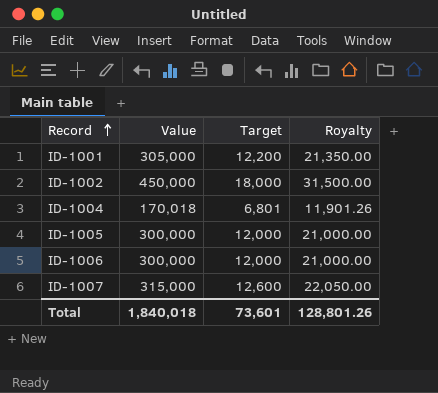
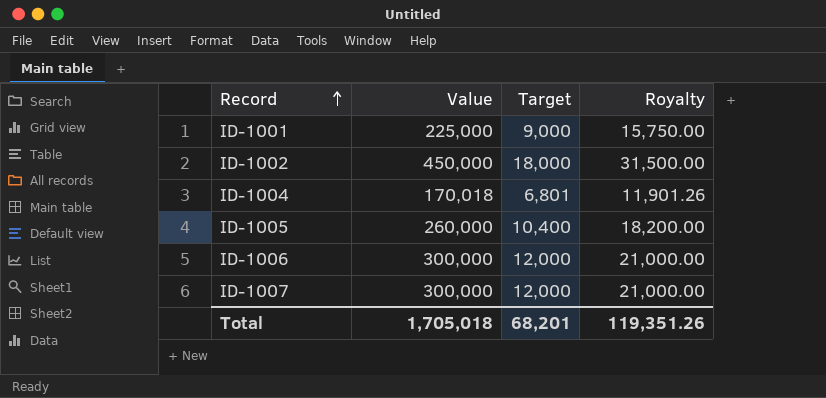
ID-1001 | Value: 305,000 -> 225,000
ID-1001 | Target: 12,200 -> 9,000
ID-1001 | Royalty: 21,350.00 -> 15,750.00
ID-1005 | Value: 300,000 -> 260,000
ID-1005 | Target: 12,000 -> 10,400
ID-1005 | Royalty: 21,000.00 -> 18,200.00
ID-1007 | Value: 315,000 -> 300,000
ID-1007 | Target: 12,600 -> 12,000
ID-1007 | Royalty: 22,050.00 -> 21,000.00
Total | Value: 1,840,018 -> 1,705,018
Total | Target: 73,601 -> 68,201
Total | Royalty: 128,801.26 -> 119,351.26

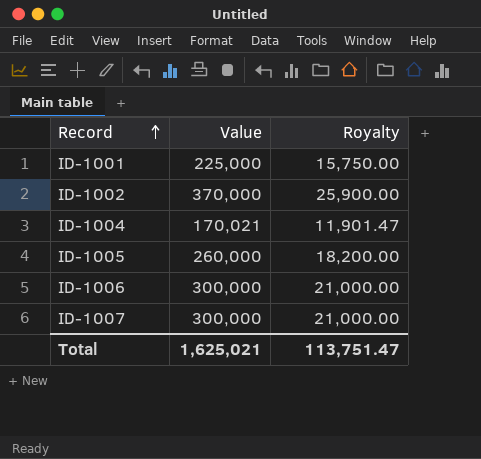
column Target | formula: [Value] * 0.04 -> none
ID-1002 | Value: 450,000 -> 370,000
ID-1002 | Royalty: 31,500.00 -> 25,900.00
ID-1004 | Value: 170,018 -> 170,021
ID-1004 | Royalty: 11,901.26 -> 11,901.47
Total | Value: 1,705,018 -> 1,625,021
Total | Royalty: 119,351.26 -> 113,751.47

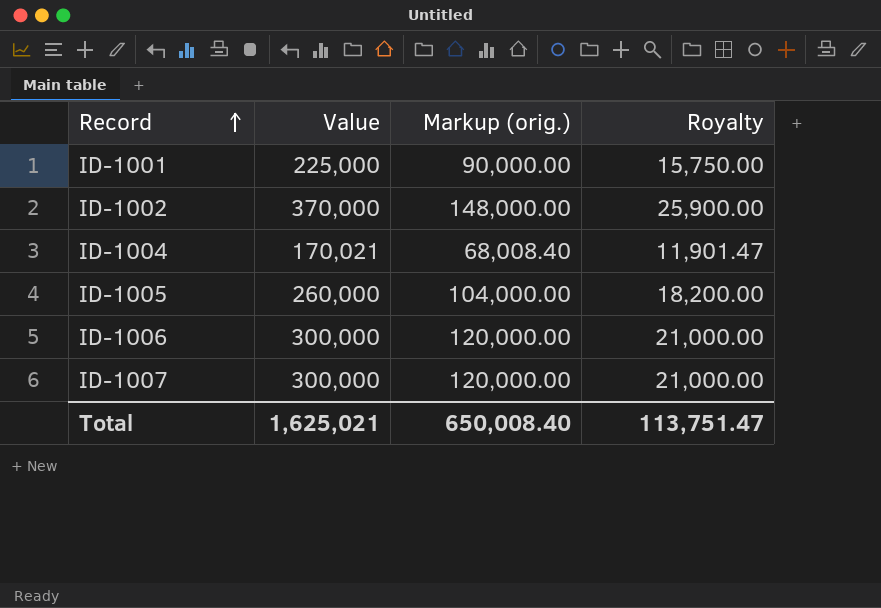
column Markup (orig.) | formula: none -> [Value] * 0.4

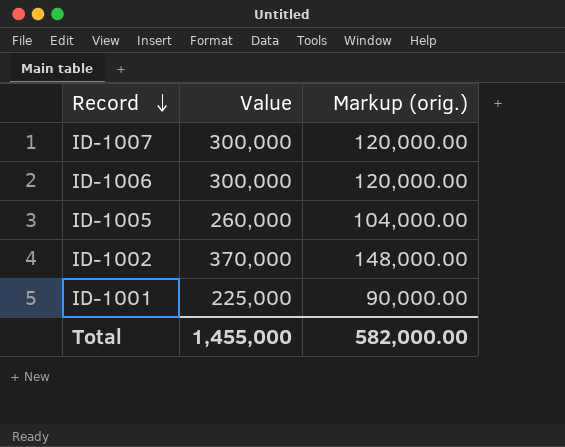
row order: Record ascending -> Record descending
column Royalty | formula: [Value] * 0.07 -> none
row ID-1004: 170,021 | 68,008.40 | 11,901.47 -> none
Total | Value: 1,625,021 -> 1,455,000
Total | Markup (orig.): 650,008.40 -> 582,000.00

